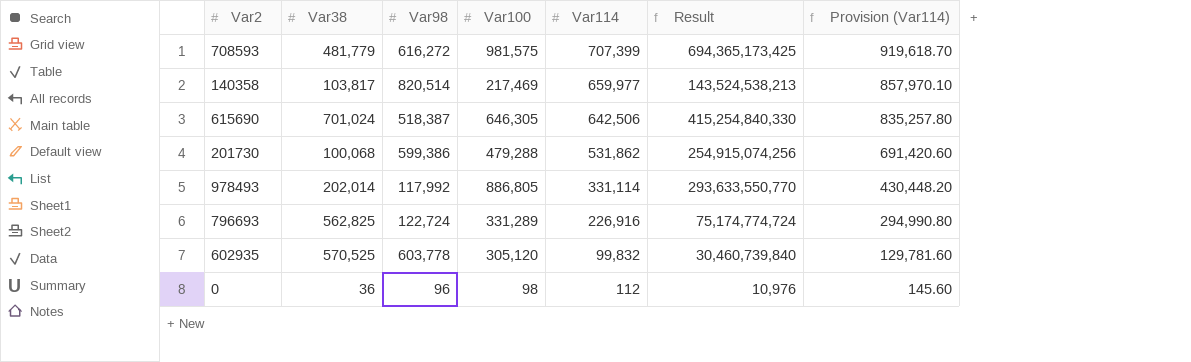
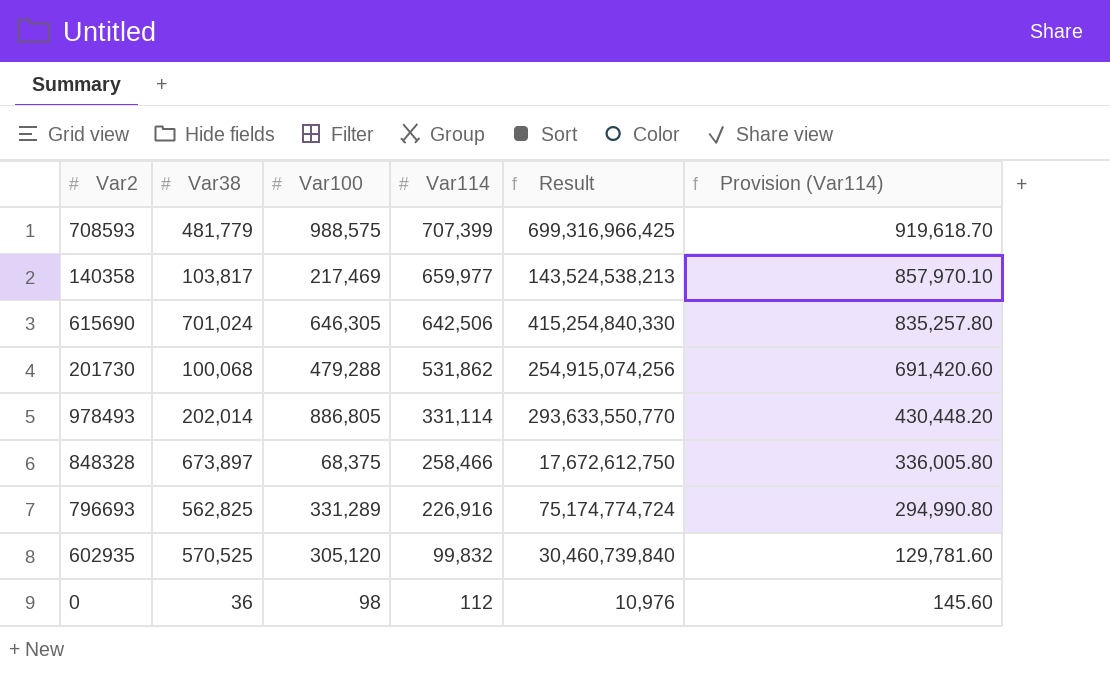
column Var98 | position: 3 -> none
708593 | Var100: 981,575 -> 988,575
708593 | Result: 694,365,173,425 -> 699,316,966,425
row 848328: none -> 673,897 | 68,375 | 258,466 | 17,672,612,750 | 336,005.80

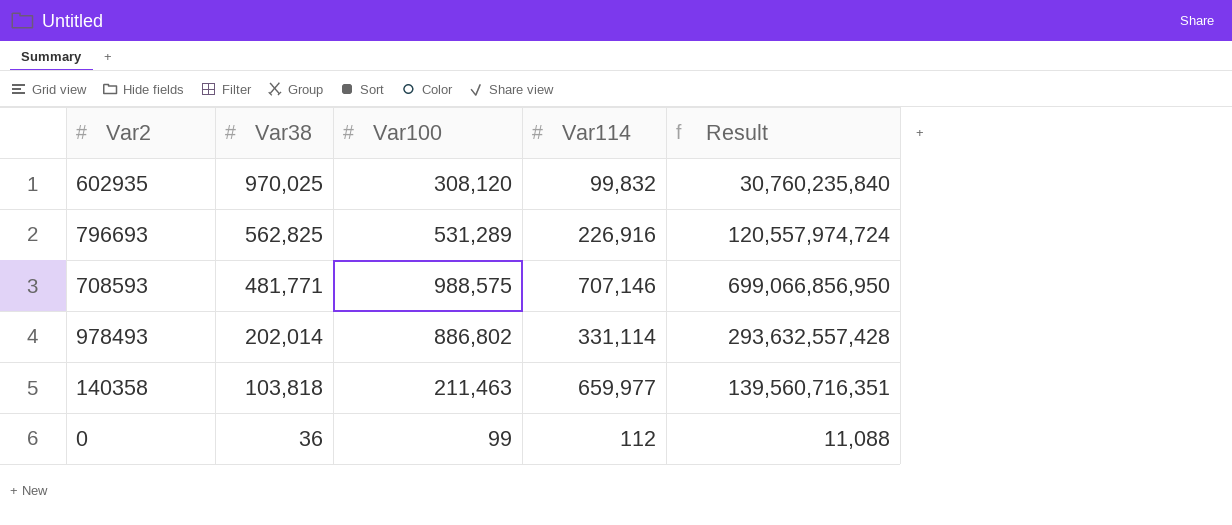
row order: Var114 descending -> Var38 descending
column Provision (Var114) | formula: [Var114] * 1.3 -> none
row 615690: 701,024 | 646,305 | 642,506 | 415,254,840,330 | 835,257.80 -> none
row 201730: 100,068 | 479,288 | 531,862 | 254,915,074,256 | 691,420.60 -> none
row 848328: 673,897 | 68,375 | 258,466 | 17,672,612,750 | 336,005.80 -> none
602935 | Var38: 570,525 -> 970,025
602935 | Var100: 305,120 -> 308,120
602935 | Result: 30,460,739,840 -> 30,760,235,840
796693 | Var100: 331,289 -> 531,289
796693 | Result: 75,174,774,724 -> 120,557,974,724
708593 | Var38: 481,779 -> 481,771
708593 | Var114: 707,399 -> 707,146
708593 | Result: 699,316,966,425 -> 699,066,856,950
978493 | Var100: 886,805 -> 886,802
978493 | Result: 293,633,550,770 -> 293,632,557,428
140358 | Var38: 103,817 -> 103,818
140358 | Var100: 217,469 -> 211,463
140358 | Result: 143,524,538,213 -> 139,560,716,351
0 | Var100: 98 -> 99
0 | Result: 10,976 -> 11,088

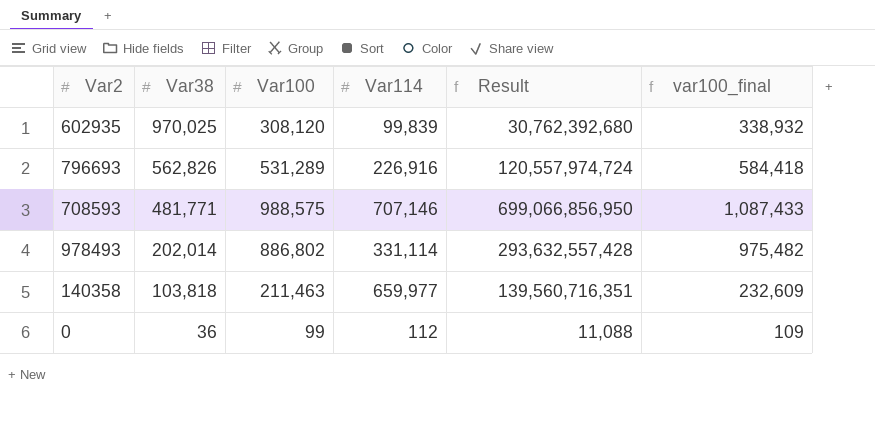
column var100_final | formula: none -> [Var100] * 1.1
602935 | Var114: 99,832 -> 99,839
602935 | Result: 30,760,235,840 -> 30,762,392,680
796693 | Var38: 562,825 -> 562,826

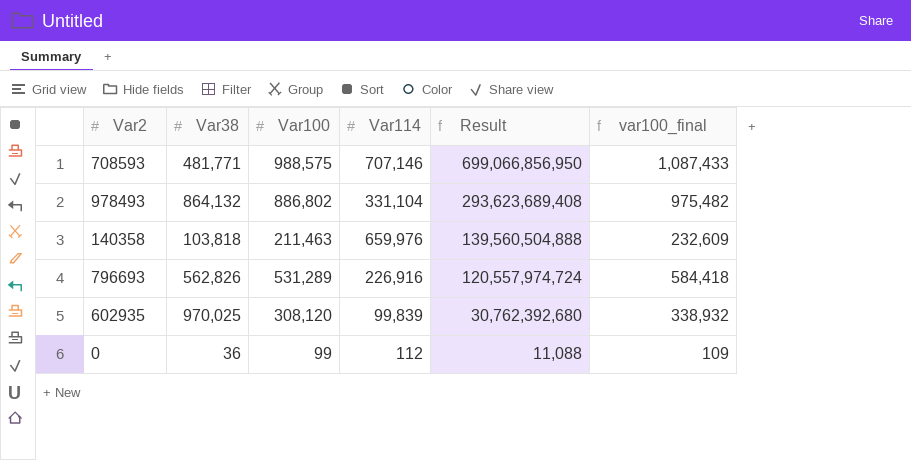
row order: Var38 descending -> Result descending
978493 | Var38: 202,014 -> 864,132
978493 | Var114: 331,114 -> 331,104
978493 | Result: 293,632,557,428 -> 293,623,689,408
140358 | Var114: 659,977 -> 659,976
140358 | Result: 139,560,716,351 -> 139,560,504,888

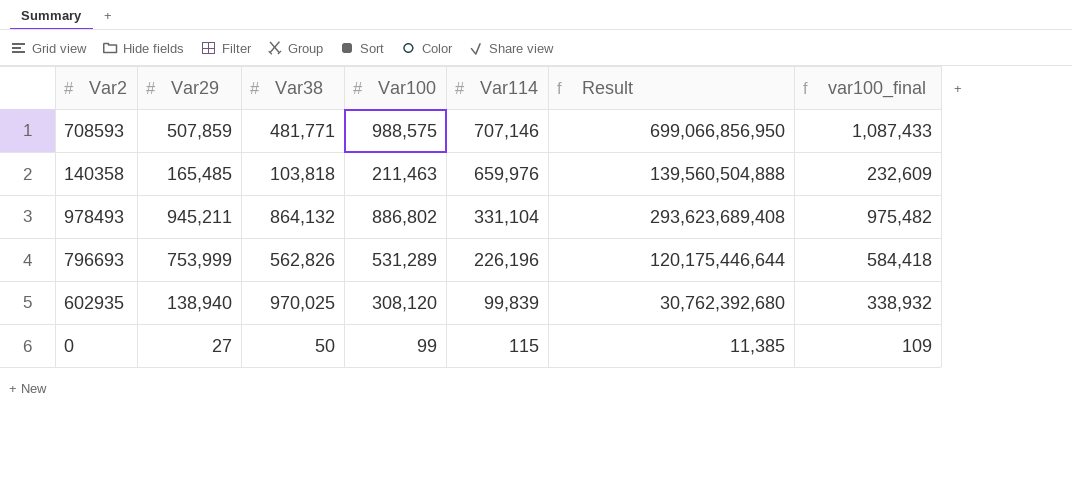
row order: Result descending -> Var114 descending
column Var29 | position: none -> 2
796693 | Var114: 226,916 -> 226,196
796693 | Result: 120,557,974,724 -> 120,175,446,644
0 | Var38: 36 -> 50
0 | Var114: 112 -> 115
0 | Result: 11,088 -> 11,385

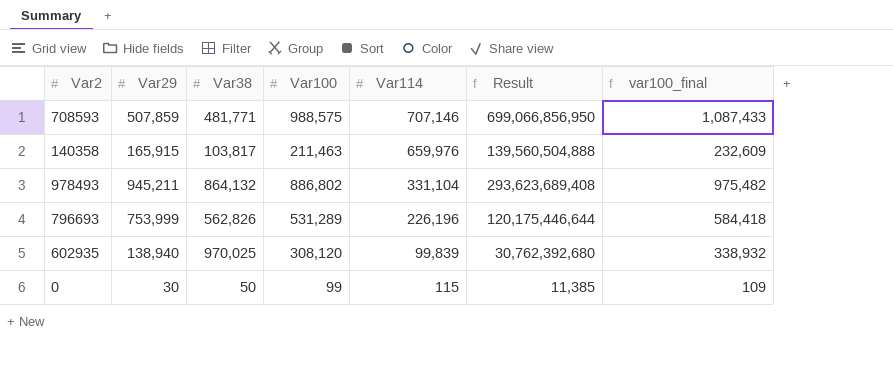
140358 | Var29: 165,485 -> 165,915
140358 | Var38: 103,818 -> 103,817
0 | Var29: 27 -> 30

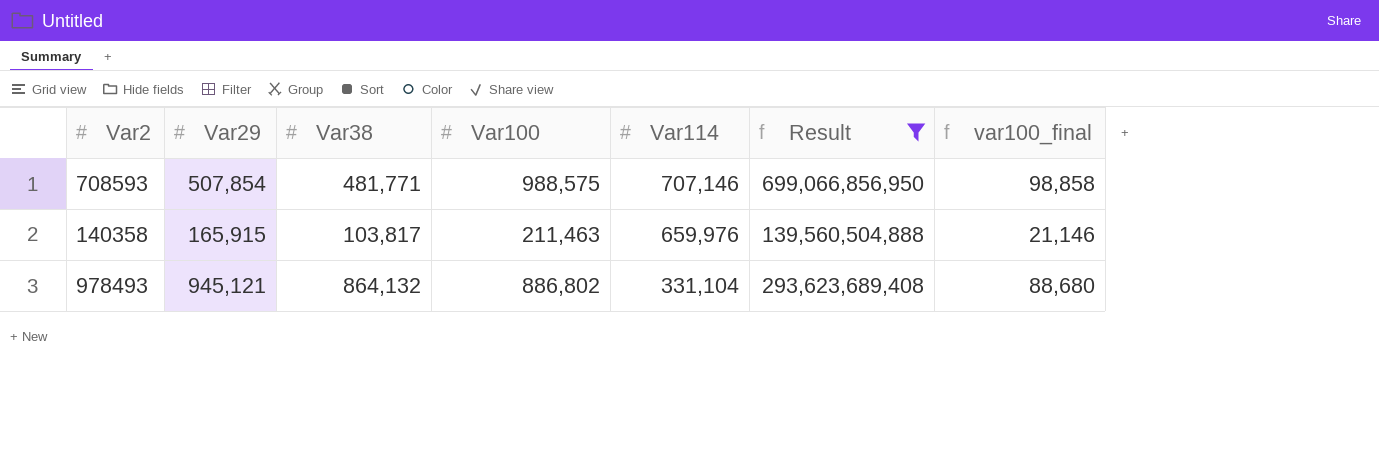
filter: none -> Result >= 139,560,504,888
column var100_final | formula: [Var100] * 1.1 -> [Var100] * 0.1
708593 | Var29: 507,859 -> 507,854
978493 | Var29: 945,211 -> 945,121

